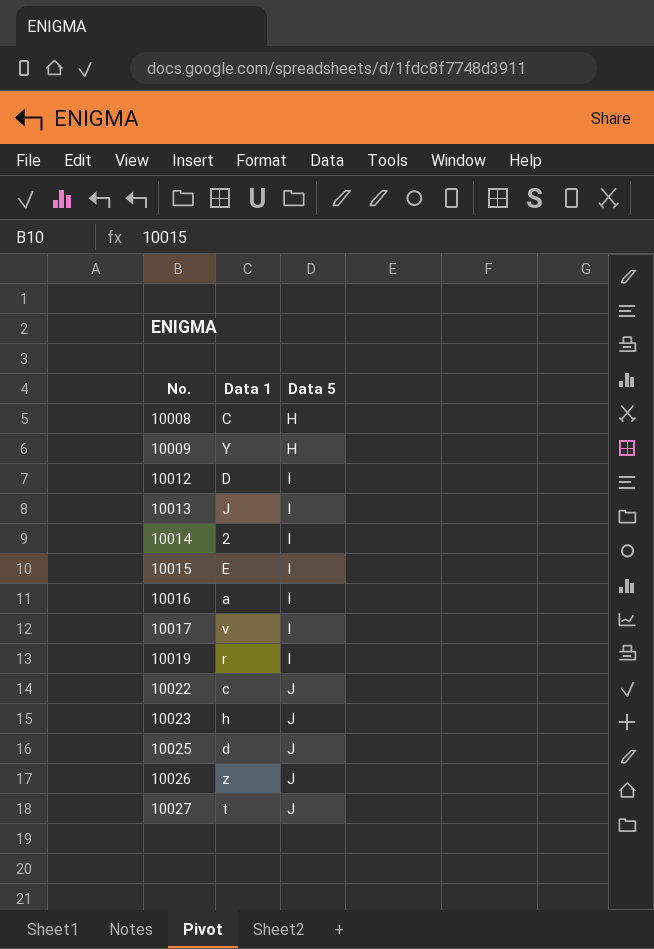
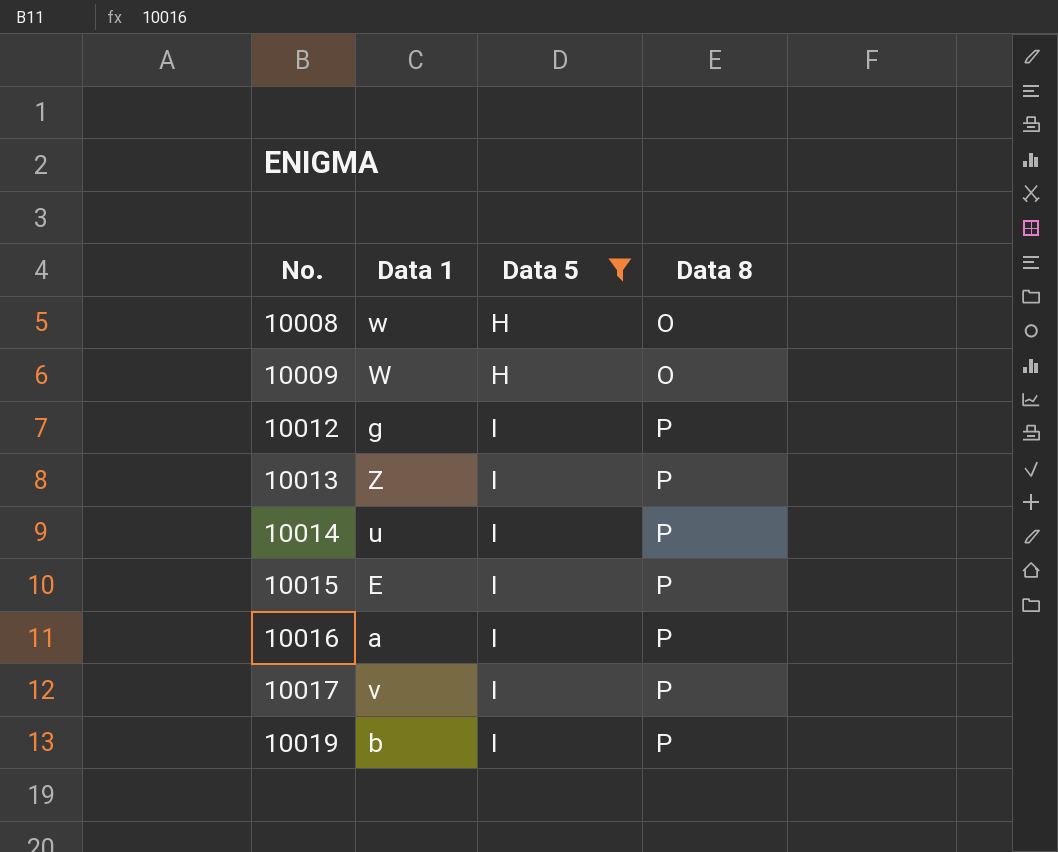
filter: none -> Data 5 != J
column Data 8 | position: none -> 4
10008 | Data 1: C -> w
10009 | Data 1: Y -> W
10012 | Data 1: D -> g
10013 | Data 1: J -> Z
10014 | Data 1: 2 -> u
10019 | Data 1: r -> b

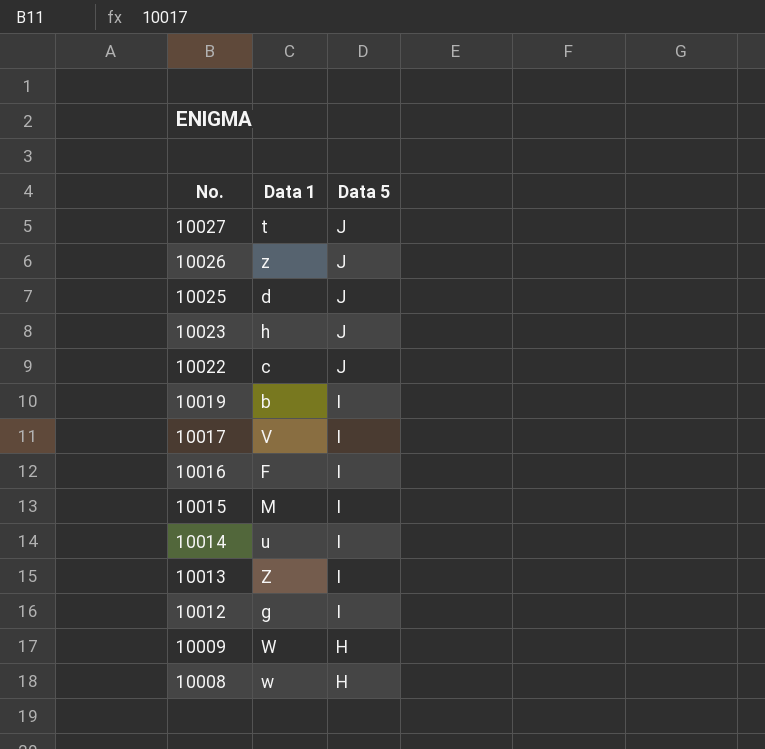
filter: Data 5 != J -> none
row order: No. ascending -> No. descending
column Data 8 | position: 4 -> none
10017 | Data 1: v -> V
10016 | Data 1: a -> F
10015 | Data 1: E -> M

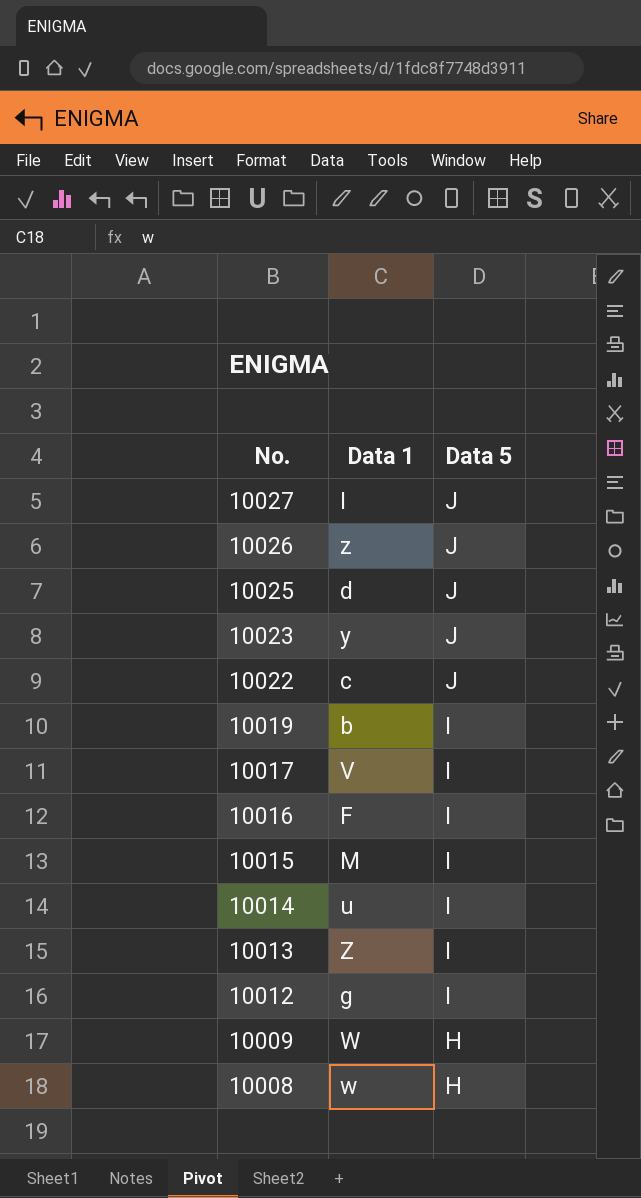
10027 | Data 1: t -> I
10023 | Data 1: h -> y

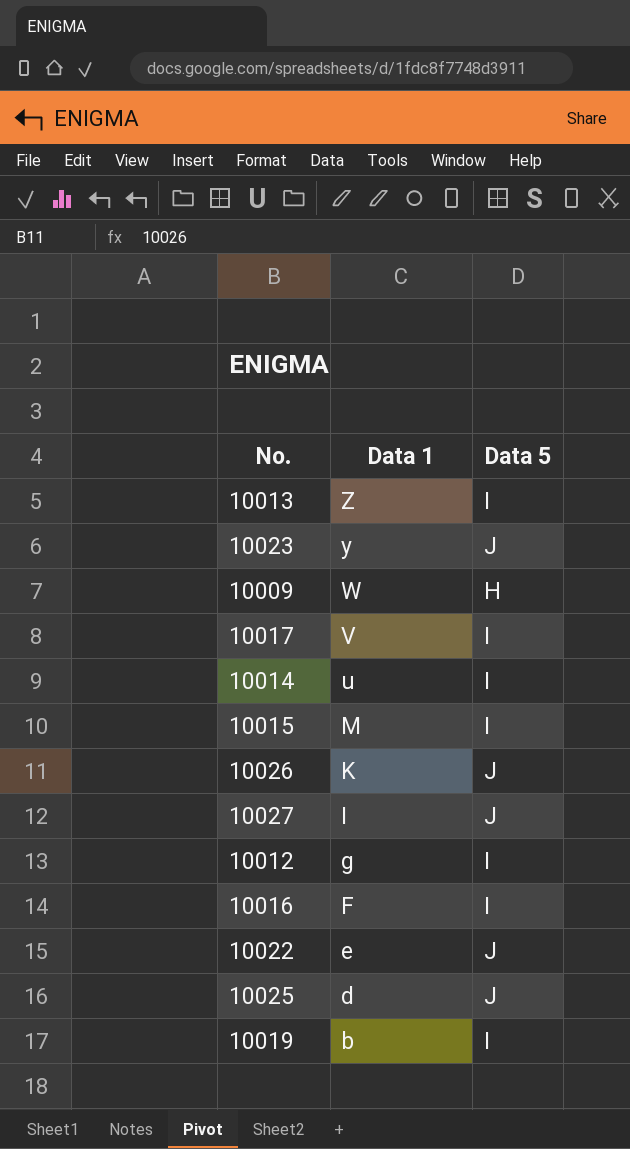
row order: No. descending -> Data 1 descending
row 10008: w | H -> none
10026 | Data 1: z -> K
10022 | Data 1: c -> e

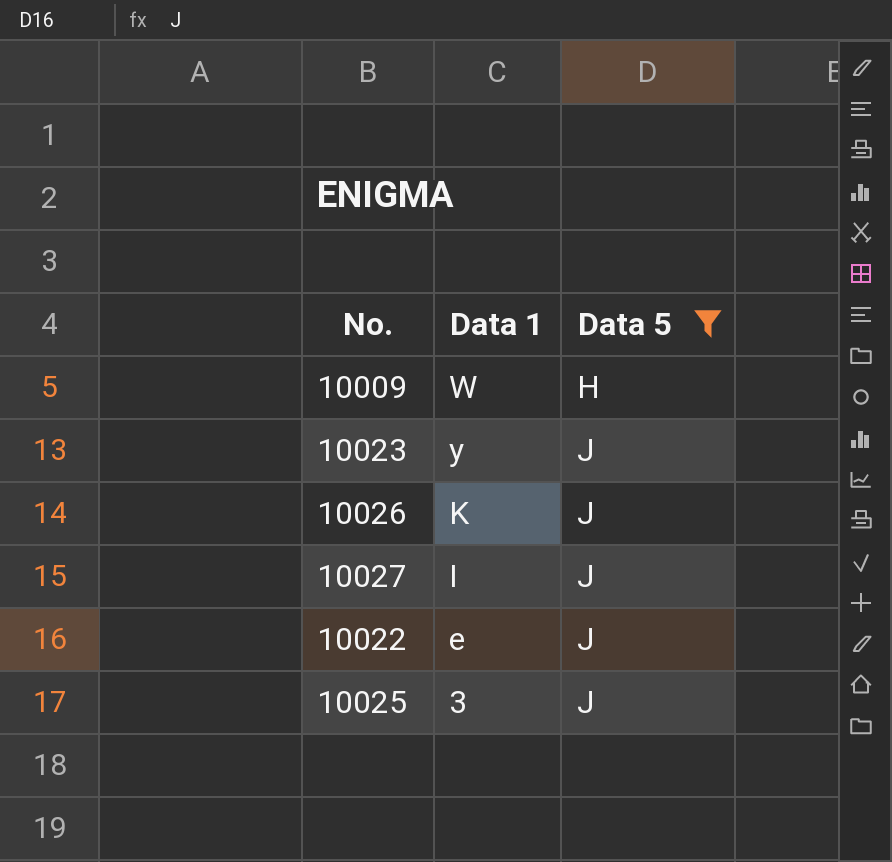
filter: none -> Data 5 != I
row order: Data 1 descending -> Data 5 ascending
10025 | Data 1: d -> 3

